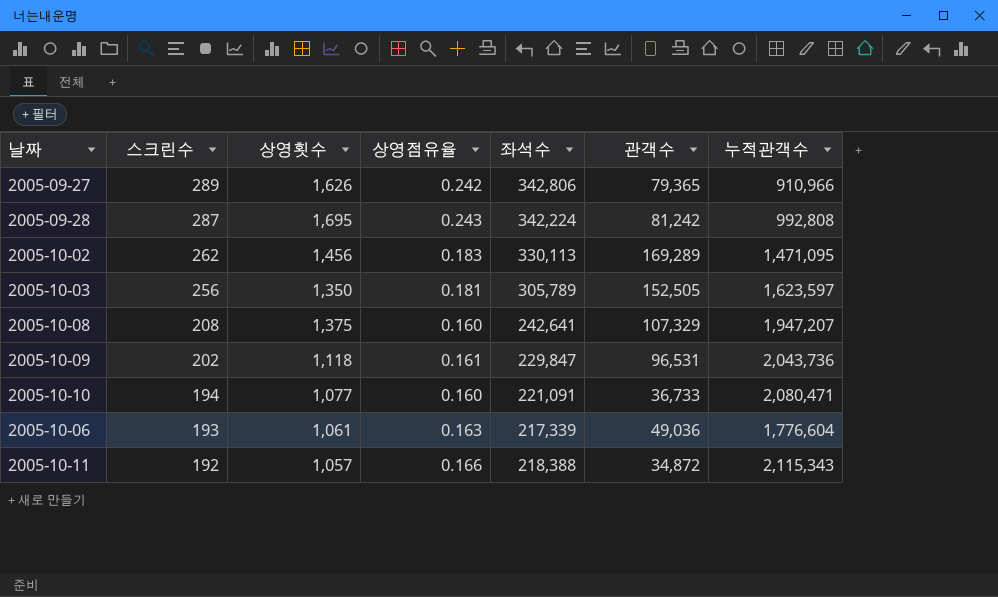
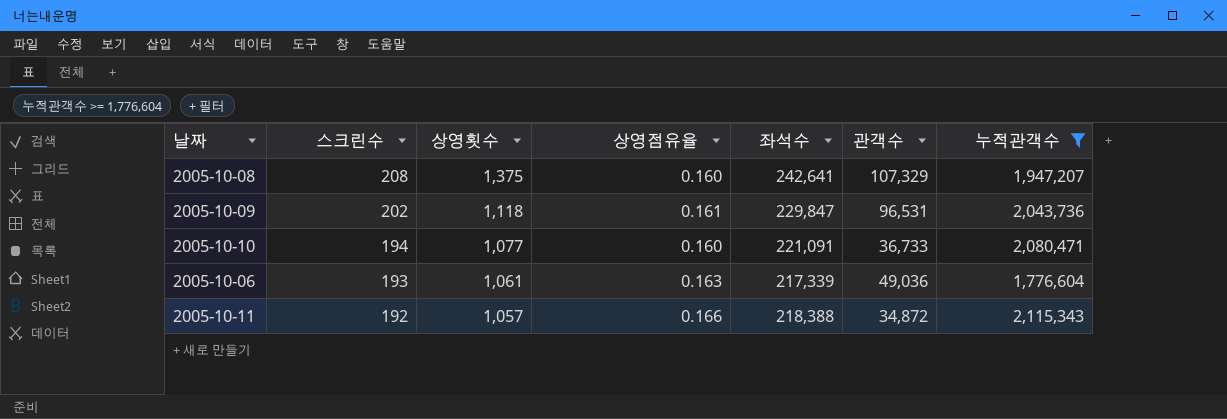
filter: none -> 누적관객수 >= 1,776,604

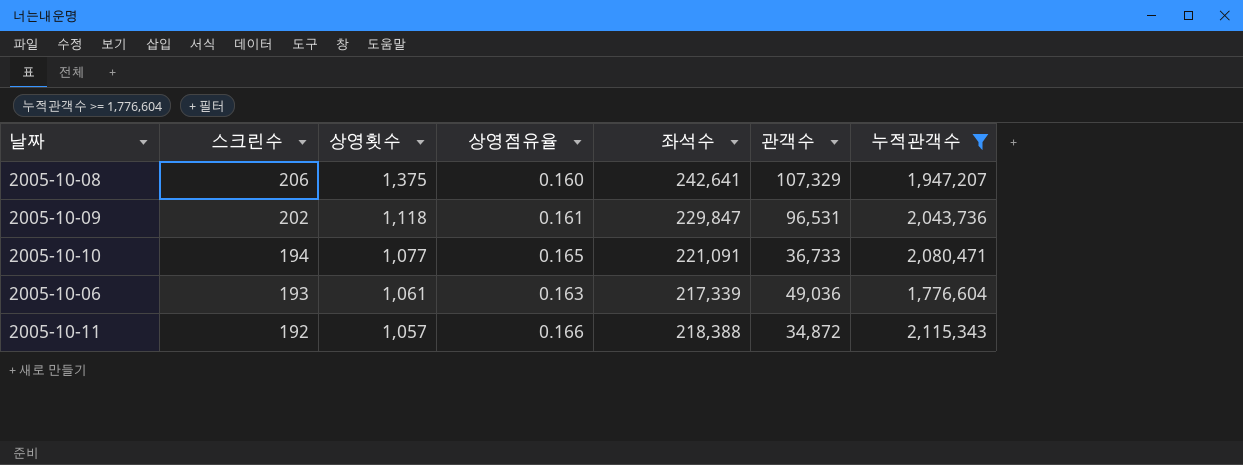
2005-10-08 | 스크린수: 208 -> 206
2005-10-10 | 상영점유율: 0.160 -> 0.165

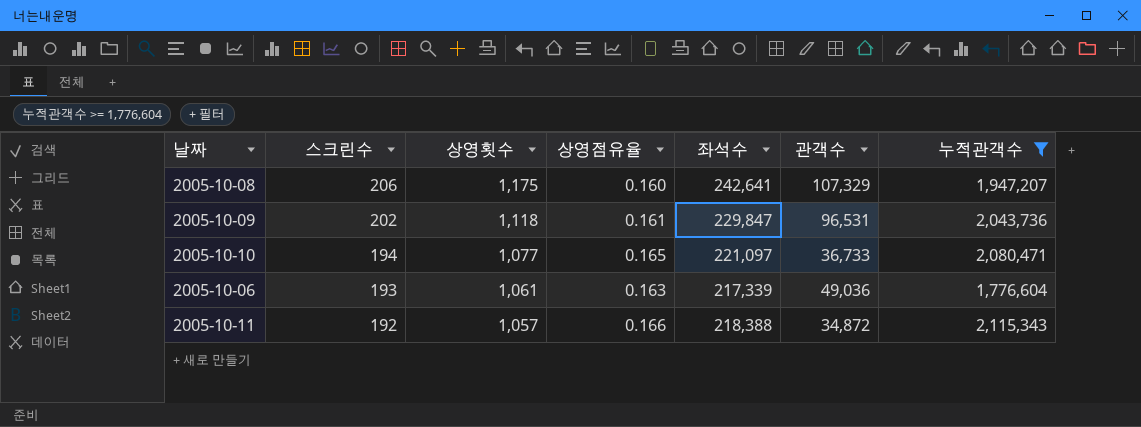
2005-10-08 | 상영횟수: 1,375 -> 1,175
2005-10-10 | 좌석수: 221,091 -> 221,097

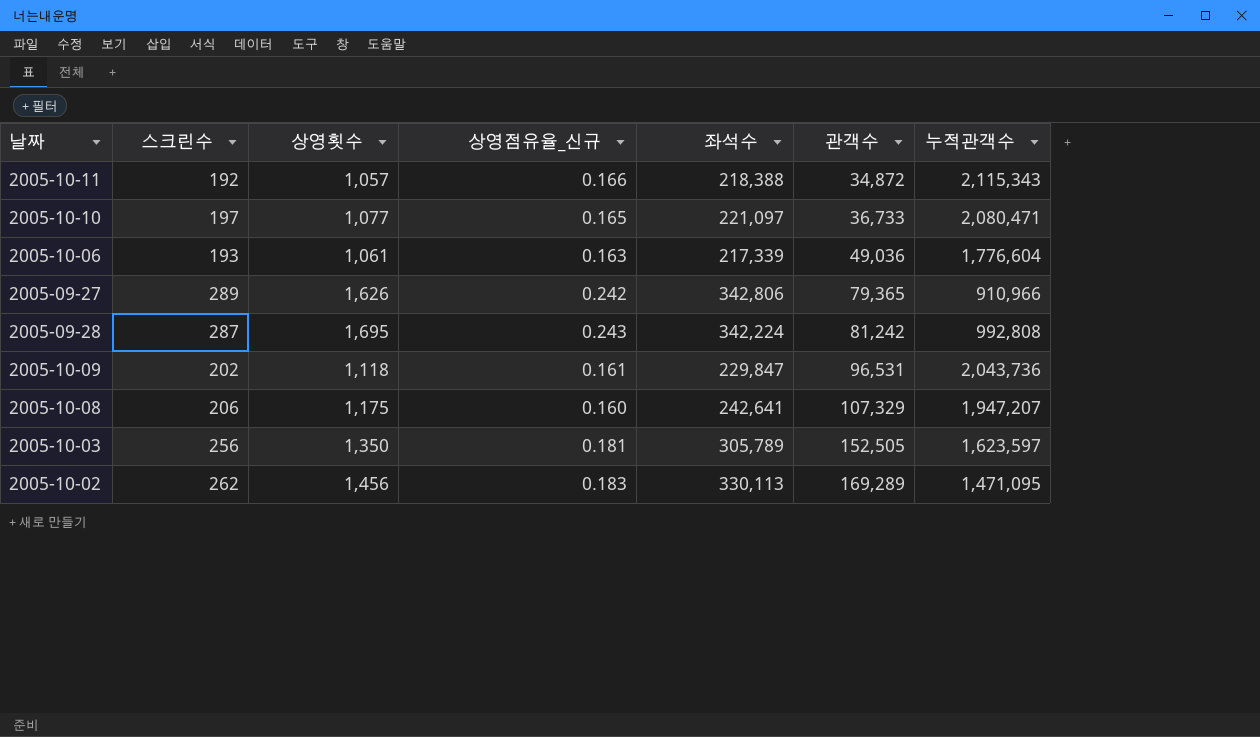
filter: 누적관객수 >= 1,776,604 -> none
row order: 스크린수 descending -> 관객수 ascending
column name: 상영점유율 -> 상영점유율_신규
2005-10-10 | 스크린수: 194 -> 197

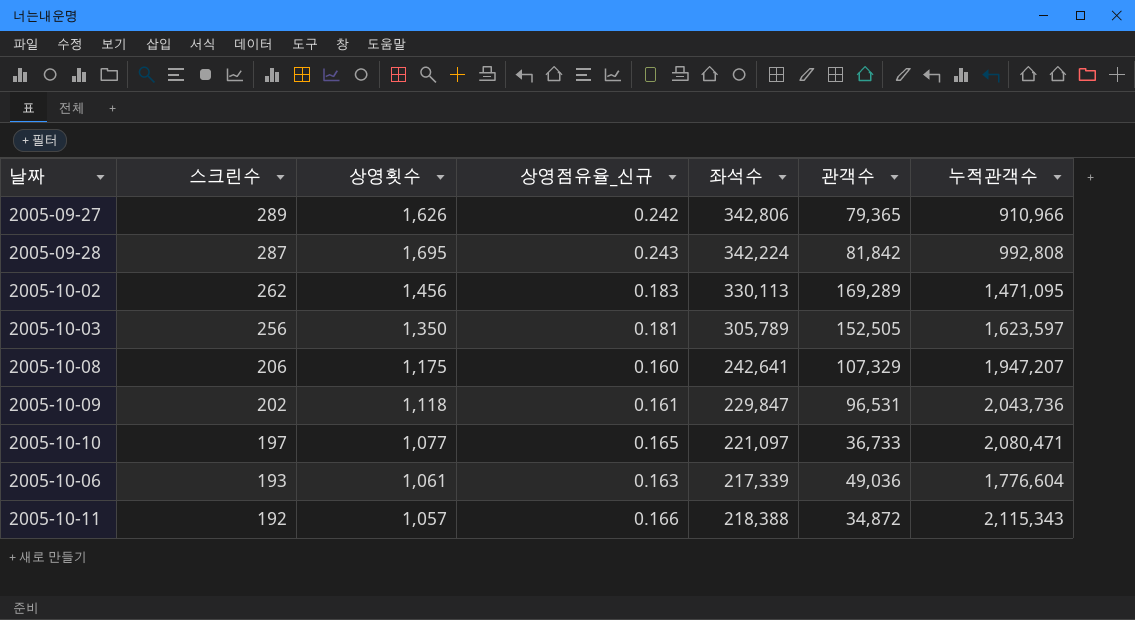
row order: 관객수 ascending -> 스크린수 descending
2005-09-28 | 관객수: 81,242 -> 81,842

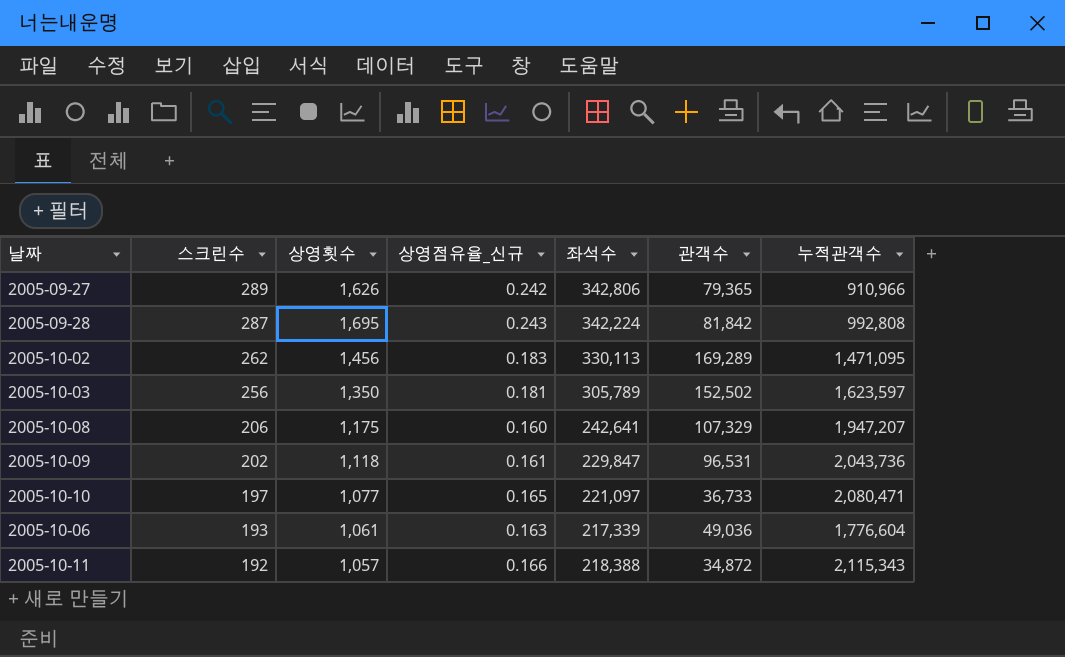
2005-10-03 | 관객수: 152,505 -> 152,502

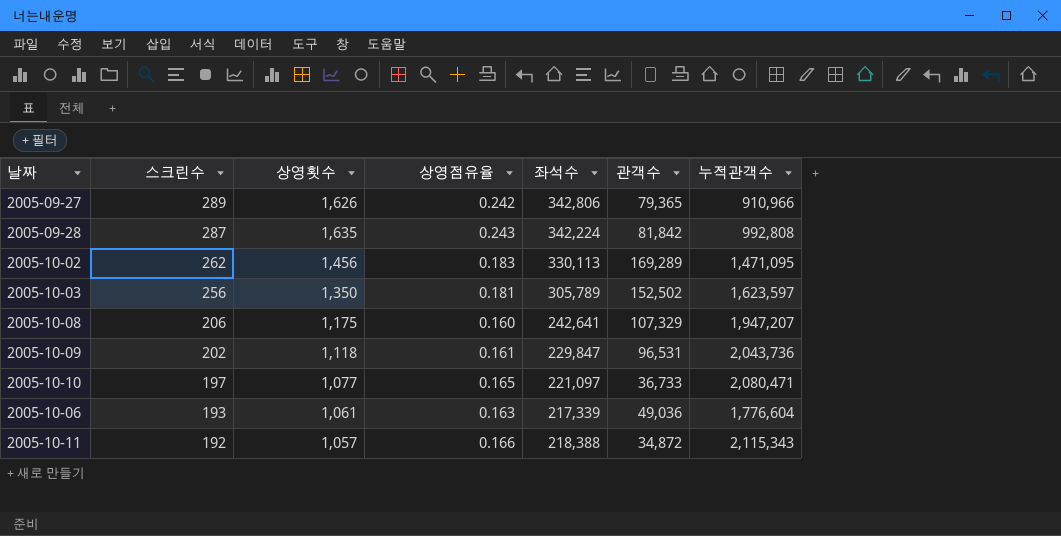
column name: 상영점유율_신규 -> 상영점유율
2005-09-28 | 상영횟수: 1,695 -> 1,635

